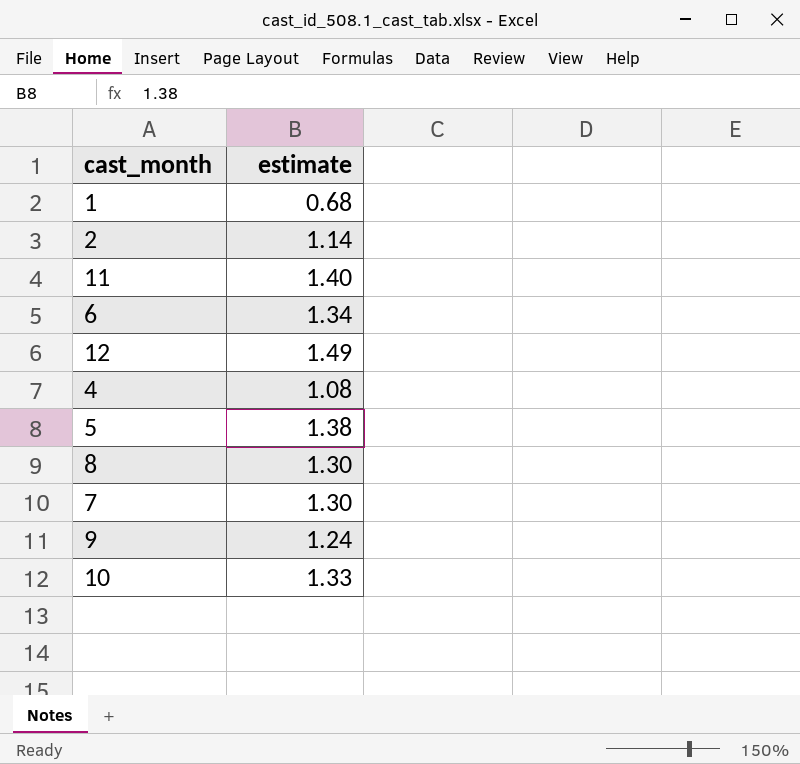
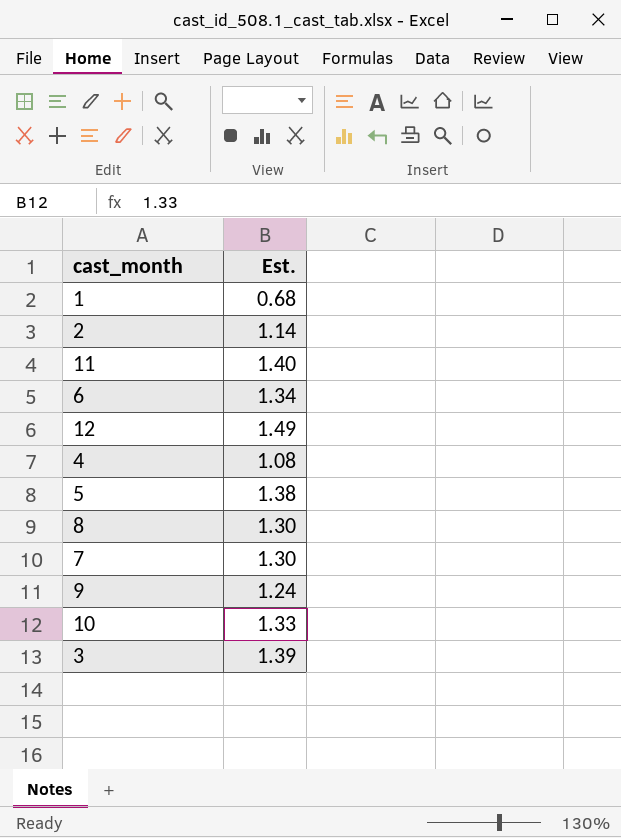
column name: estimate -> Est.
row 3: none -> 1.39

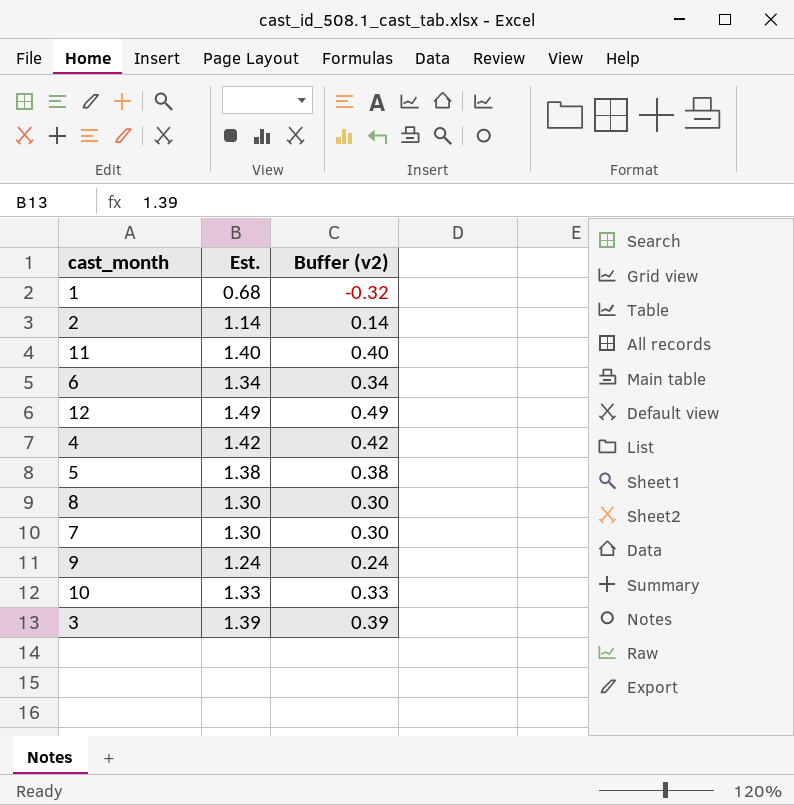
column Buffer (v2) | formula: none -> [Est.] - 1
4 | Est.: 1.08 -> 1.42

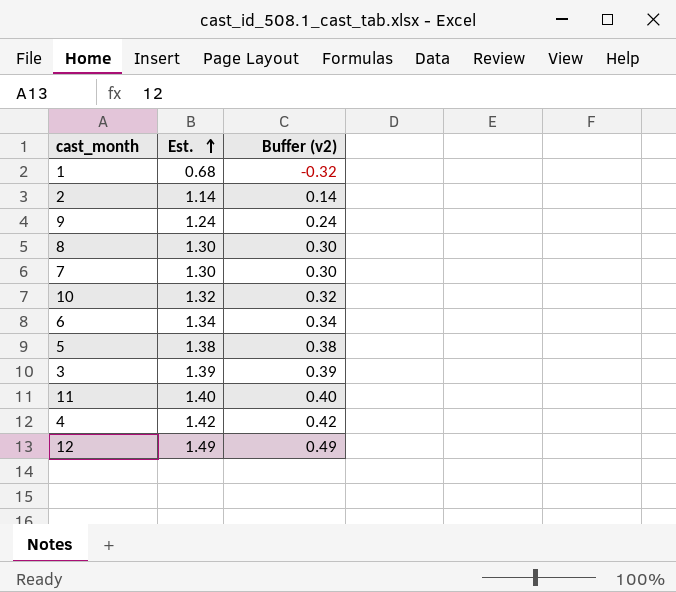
row order: none -> Est. ascending
10 | Est.: 1.33 -> 1.32
10 | Buffer (v2): 0.33 -> 0.32

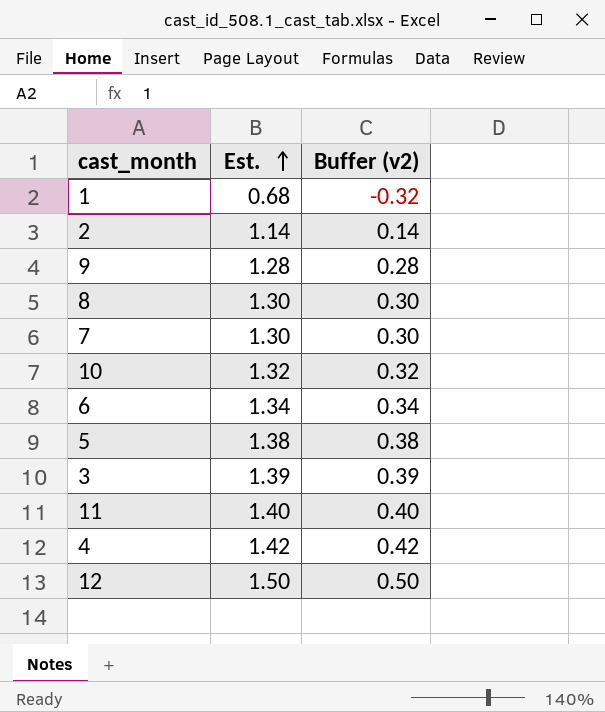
9 | Est.: 1.24 -> 1.28
9 | Buffer (v2): 0.24 -> 0.28
12 | Est.: 1.49 -> 1.50
12 | Buffer (v2): 0.49 -> 0.50

